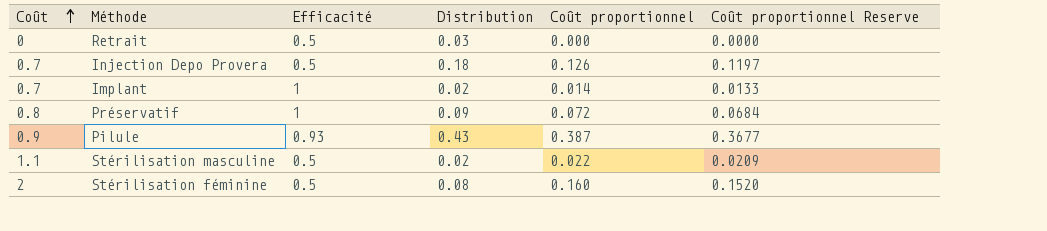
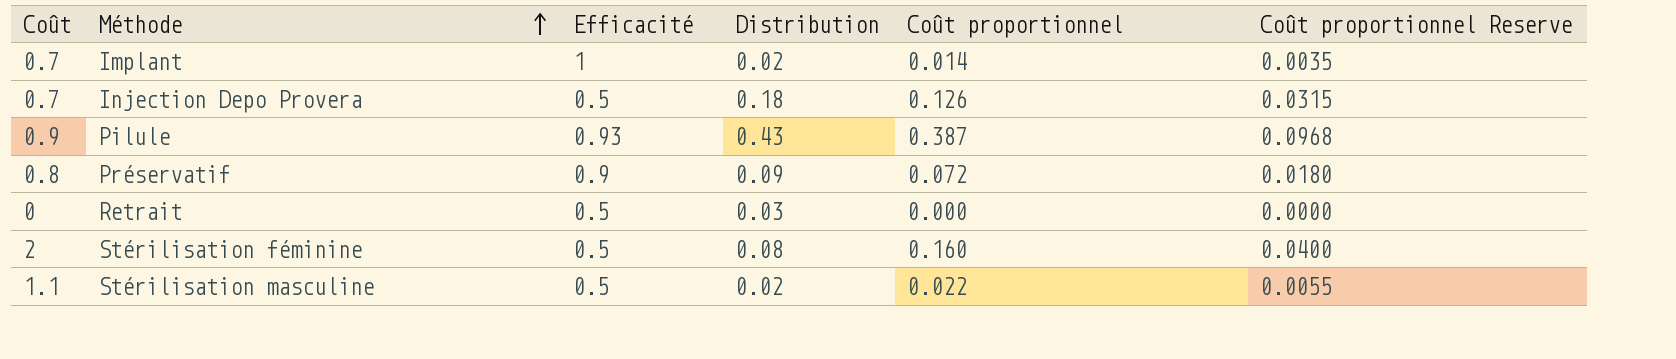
row order: Coût ascending -> Méthode ascending
column Coût proportionnel Reserve | formula: [Coût proportionnel] * 0.95 -> [Coût proportionnel] * 0.25
Préservatif | Efficacité: 1 -> 0.9

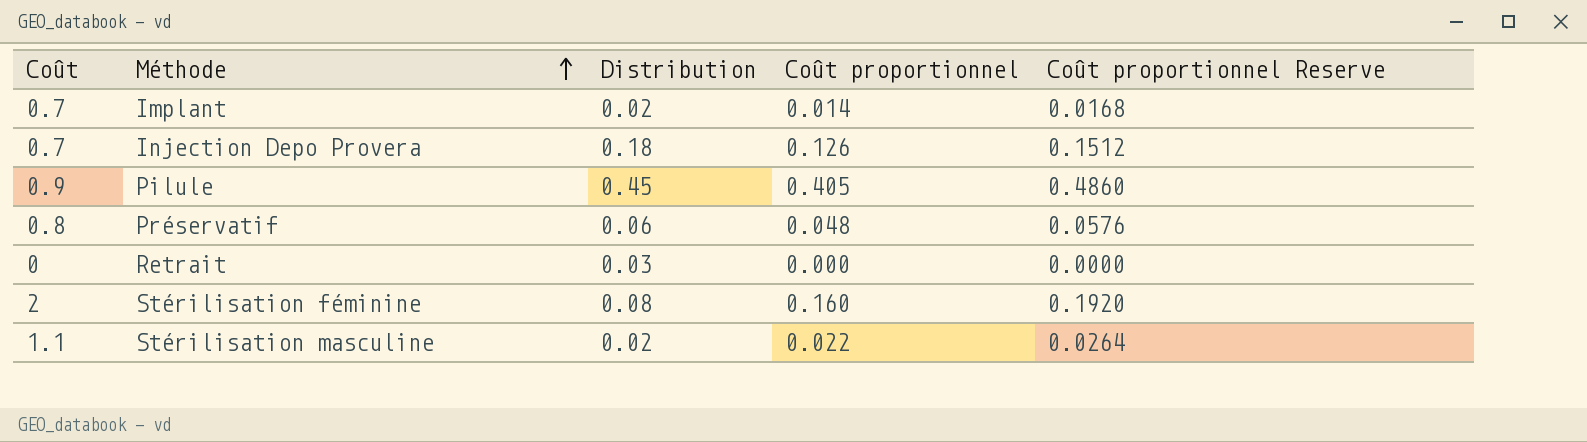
column Efficacité | position: 3 -> none
column Coût proportionnel Reserve | formula: [Coût proportionnel] * 0.25 -> [Coût proportionnel] * 1.2
Pilule | Distribution: 0.43 -> 0.45
Pilule | Coût proportionnel: 0.387 -> 0.405
Préservatif | Distribution: 0.09 -> 0.06
Préservatif | Coût proportionnel: 0.072 -> 0.048

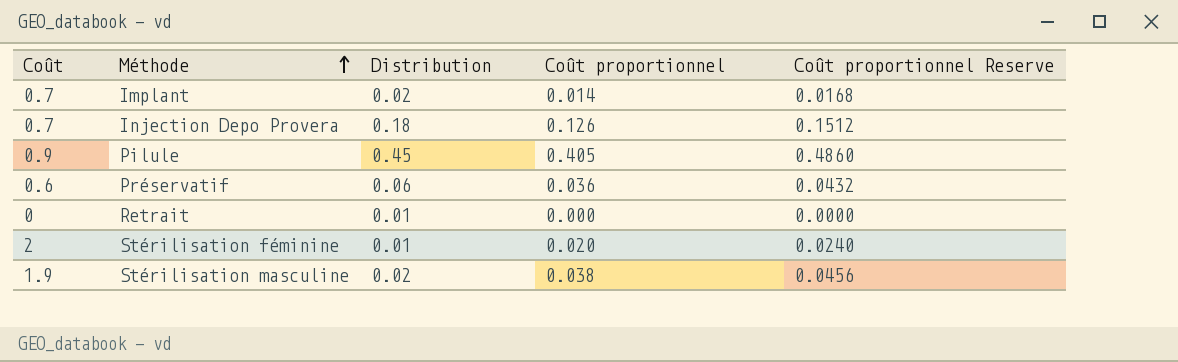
Préservatif | Coût: 0.8 -> 0.6
Préservatif | Coût proportionnel: 0.048 -> 0.036
Préservatif | Coût proportionnel Reserve: 0.0576 -> 0.0432
Retrait | Distribution: 0.03 -> 0.01
Stérilisation féminine | Distribution: 0.08 -> 0.01
Stérilisation féminine | Coût proportionnel: 0.160 -> 0.020
Stérilisation féminine | Coût proportionnel Reserve: 0.1920 -> 0.0240
Stérilisation masculine | Coût: 1.1 -> 1.9
Stérilisation masculine | Coût proportionnel: 0.022 -> 0.038
Stérilisation masculine | Coût proportionnel Reserve: 0.0264 -> 0.0456

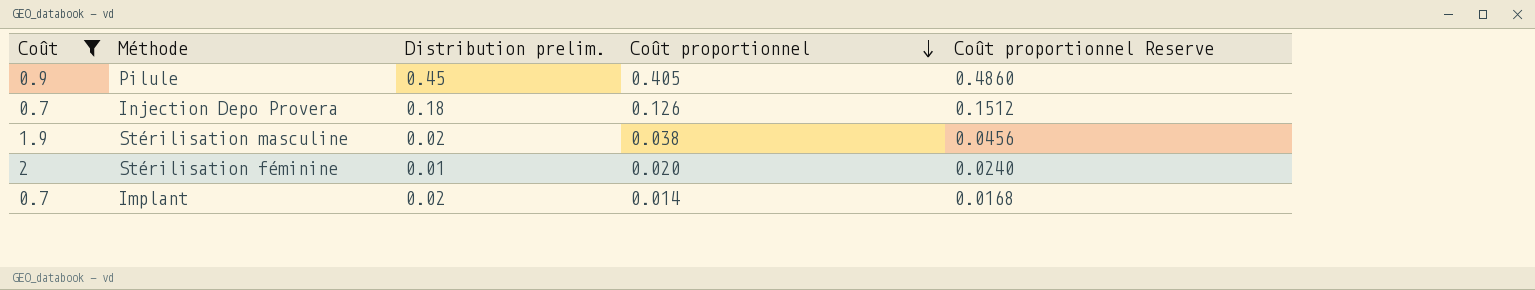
filter: none -> Coût >= 0.7
row order: Méthode ascending -> Coût proportionnel descending
column name: Distribution -> Distribution prelim.

